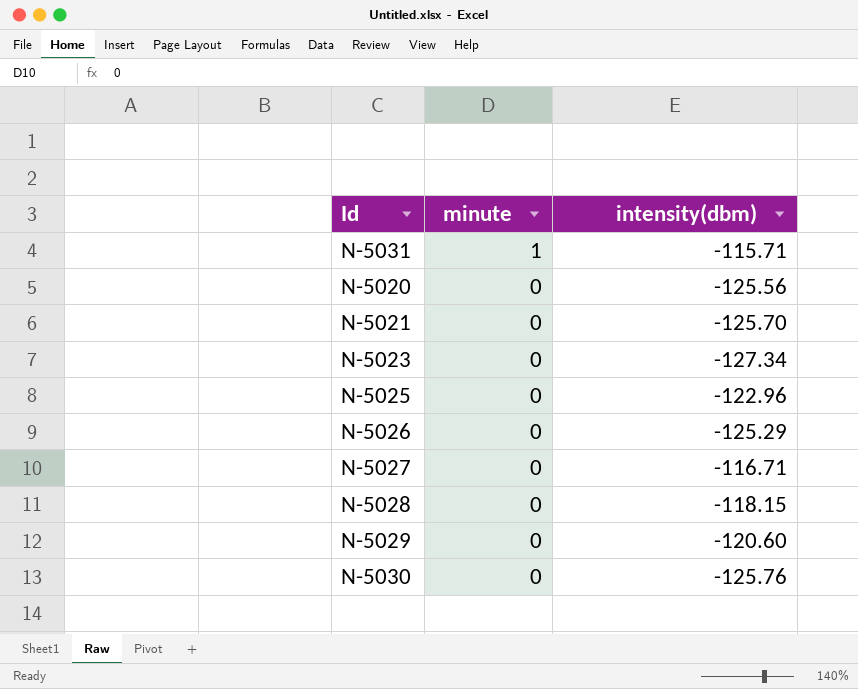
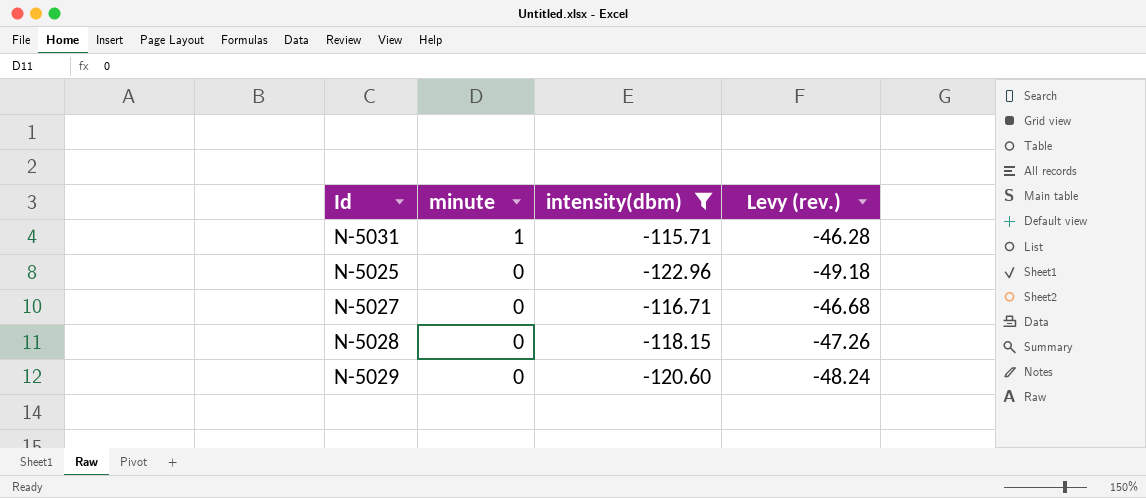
filter: none -> intensity(dbm) >= -122.96
column Levy (rev.) | formula: none -> [intensity(dbm)] * 0.4

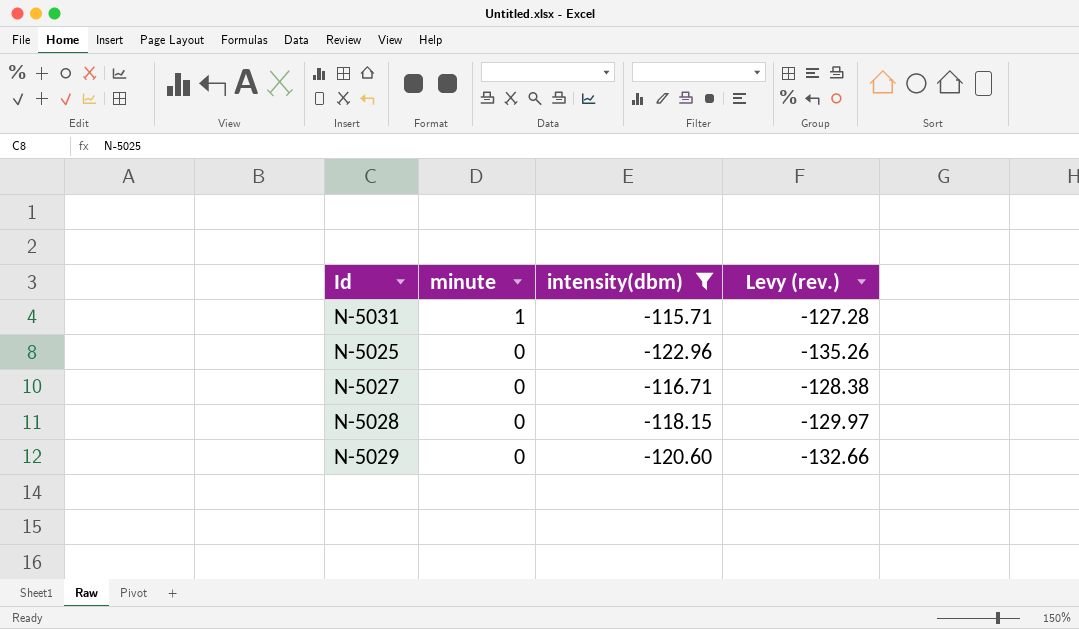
column Levy (rev.) | formula: [intensity(dbm)] * 0.4 -> [intensity(dbm)] * 1.1

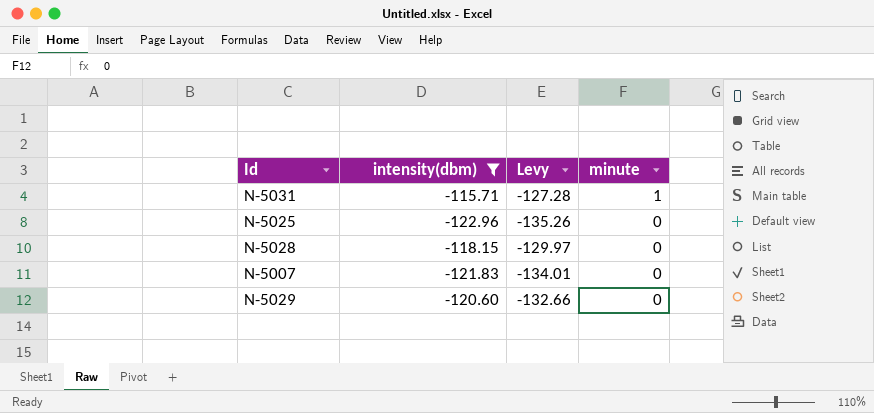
column name: Levy (rev.) -> Levy
column minute | position: 2 -> 4
row N-5027: 0 | -116.71 | -128.38 -> none
row N-5007: none -> -121.83 | -134.01 | 0

